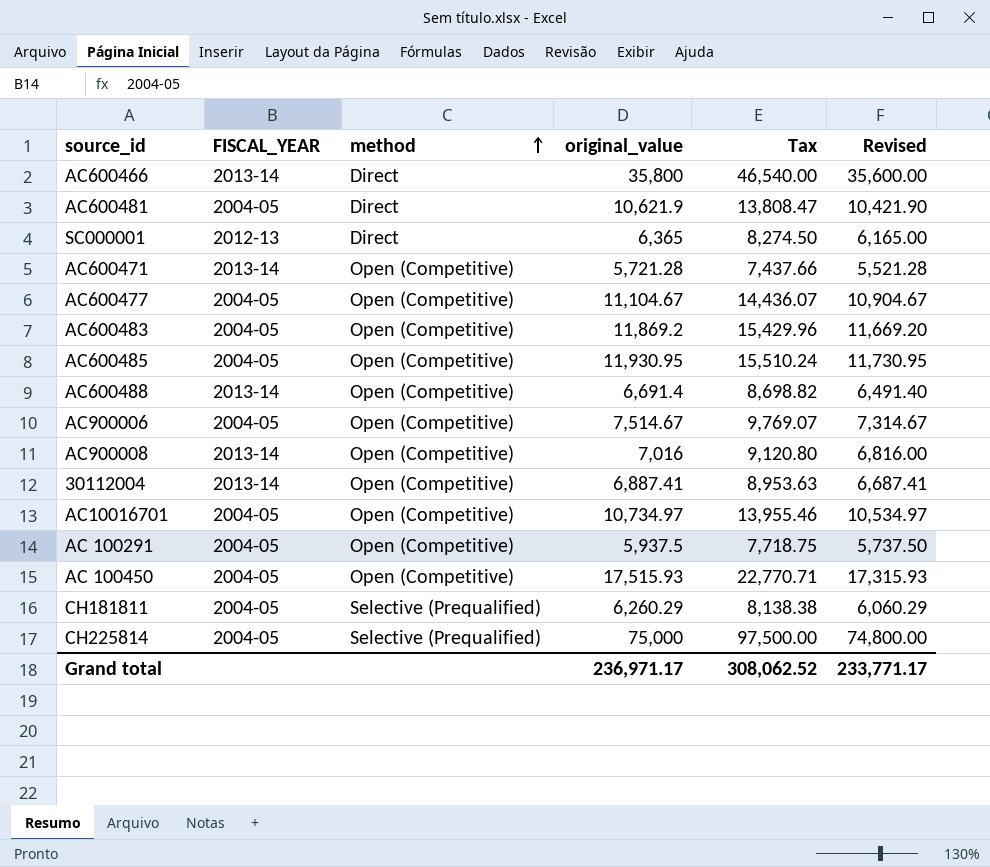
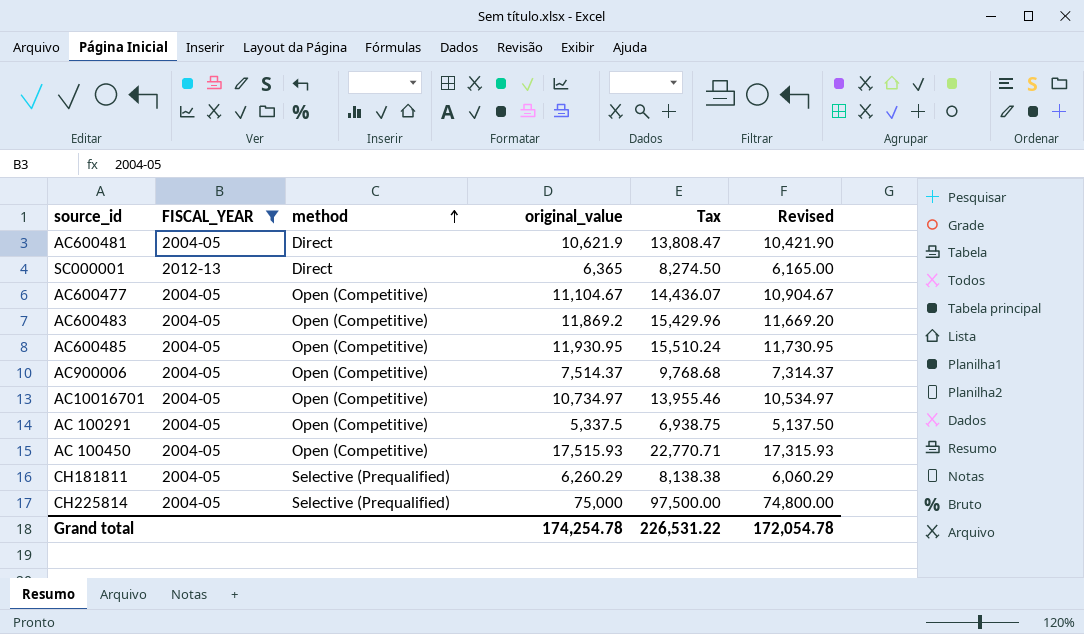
filter: none -> FISCAL_YEAR != 2013-14
AC900006 | original_value: 7,514.67 -> 7,514.37
AC900006 | Tax: 9,769.07 -> 9,768.68
AC900006 | Revised: 7,314.67 -> 7,314.37
AC 100291 | original_value: 5,937.5 -> 5,337.5
AC 100291 | Tax: 7,718.75 -> 6,938.75
AC 100291 | Revised: 5,737.50 -> 5,137.50
Grand total | original_value: 236,971.17 -> 174,254.78
Grand total | Tax: 308,062.52 -> 226,531.22
Grand total | Revised: 233,771.17 -> 172,054.78

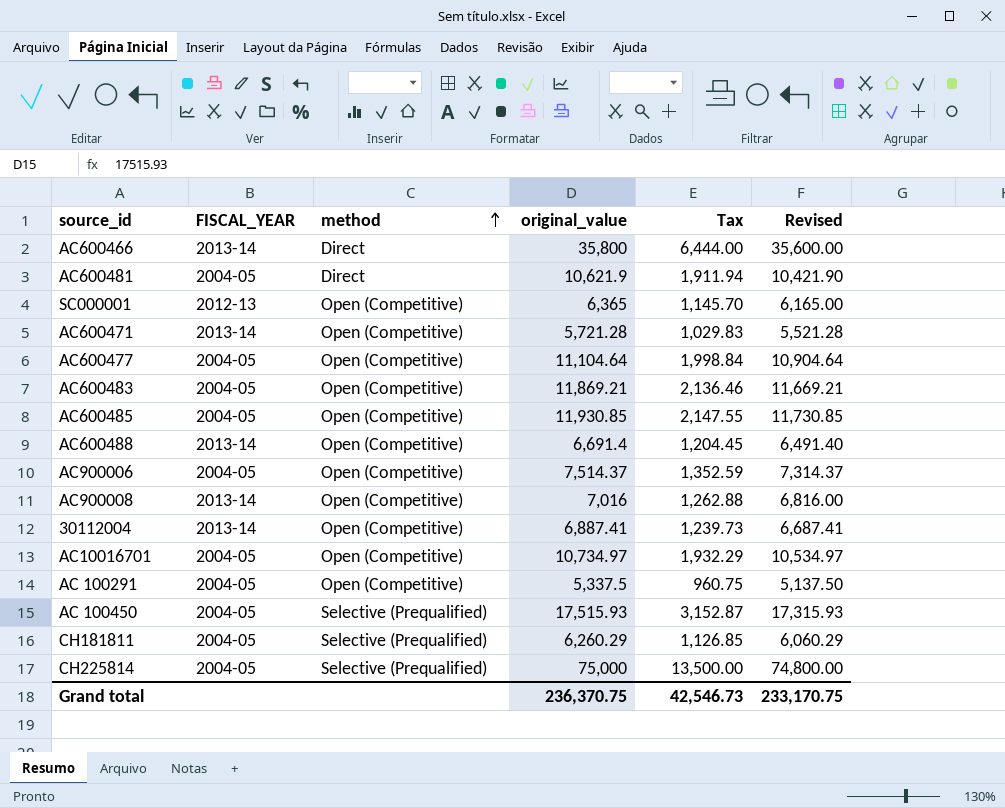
filter: FISCAL_YEAR != 2013-14 -> none
column Tax | formula: [original_value] * 1.3 -> [original_value] * 0.18
SC000001 | method: Direct -> Open (Competitive)
AC600477 | original_value: 11,104.67 -> 11,104.64
AC600477 | Revised: 10,904.67 -> 10,904.64
AC600483 | original_value: 11,869.2 -> 11,869.21
AC600483 | Revised: 11,669.20 -> 11,669.21
AC600485 | original_value: 11,930.95 -> 11,930.85
AC600485 | Revised: 11,730.95 -> 11,730.85
AC 100450 | method: Open (Competitive) -> Selective (Prequalified)
Grand total | original_value: 174,254.78 -> 236,370.75
Grand total | Tax: 226,531.22 -> 42,546.73
Grand total | Revised: 172,054.78 -> 233,170.75

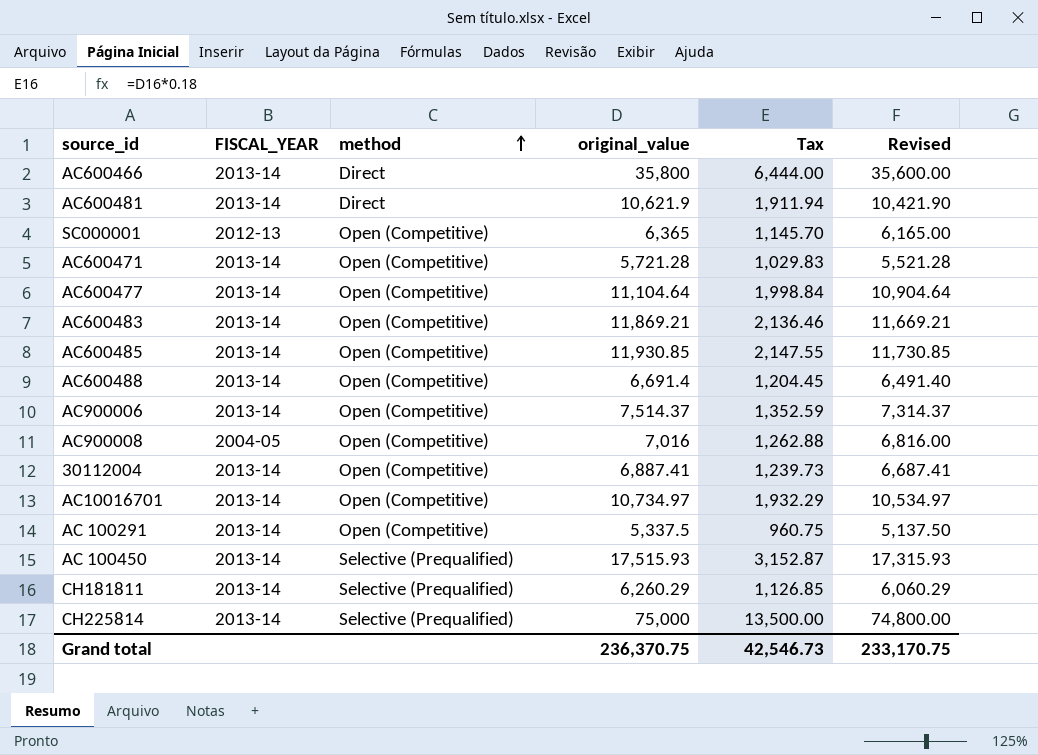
AC600481 | FISCAL_YEAR: 2004-05 -> 2013-14
AC600477 | FISCAL_YEAR: 2004-05 -> 2013-14
AC600483 | FISCAL_YEAR: 2004-05 -> 2013-14
AC600485 | FISCAL_YEAR: 2004-05 -> 2013-14
AC900006 | FISCAL_YEAR: 2004-05 -> 2013-14
AC900008 | FISCAL_YEAR: 2013-14 -> 2004-05
AC10016701 | FISCAL_YEAR: 2004-05 -> 2013-14
AC 100291 | FISCAL_YEAR: 2004-05 -> 2013-14
AC 100450 | FISCAL_YEAR: 2004-05 -> 2013-14
CH181811 | FISCAL_YEAR: 2004-05 -> 2013-14
CH225814 | FISCAL_YEAR: 2004-05 -> 2013-14

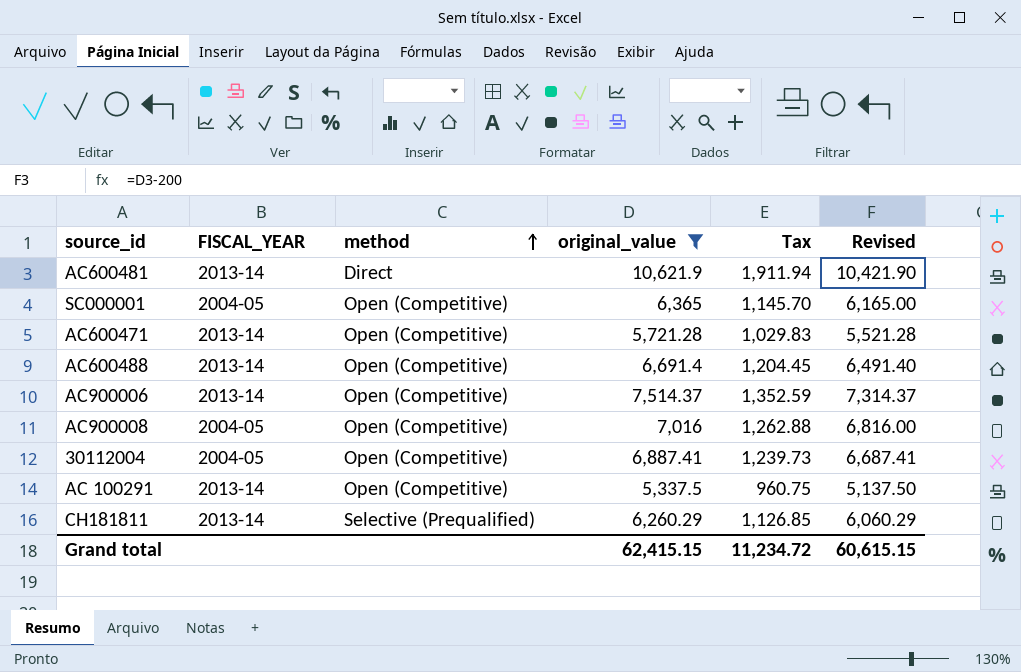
filter: none -> original_value <= 10,621.9
SC000001 | FISCAL_YEAR: 2012-13 -> 2004-05
30112004 | FISCAL_YEAR: 2013-14 -> 2004-05
Grand total | original_value: 236,370.75 -> 62,415.15
Grand total | Tax: 42,546.73 -> 11,234.72
Grand total | Revised: 233,170.75 -> 60,615.15

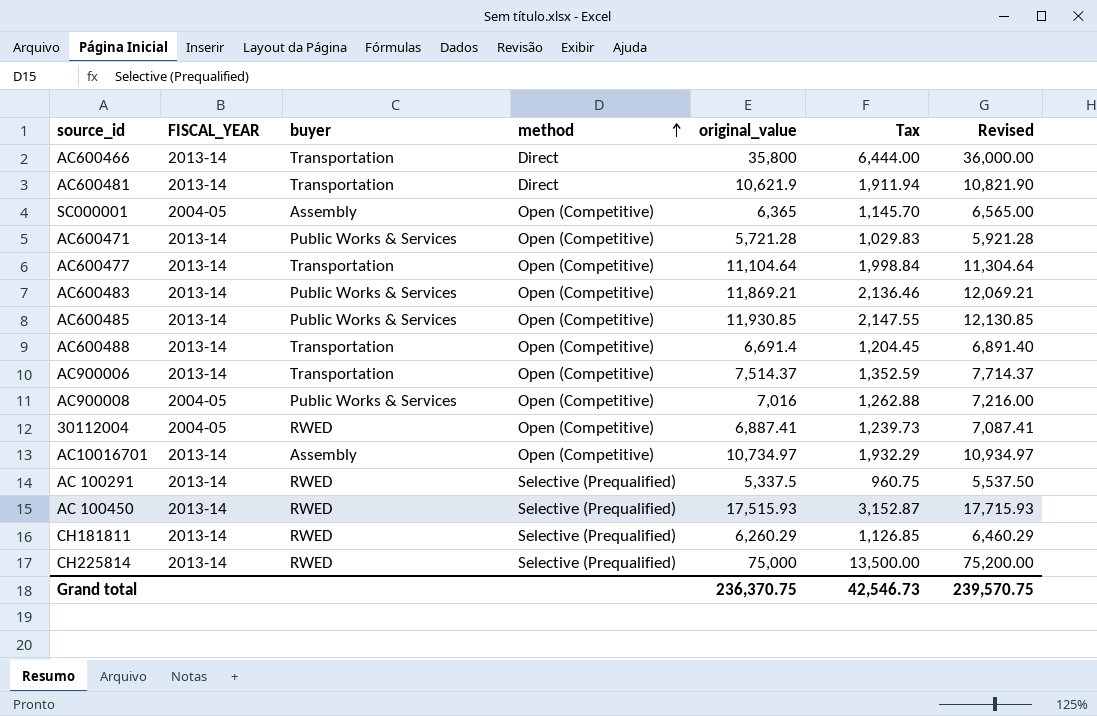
filter: original_value <= 10,621.9 -> none
column buyer | position: none -> 3
column Revised | formula: [original_value] - 200 -> [original_value] + 200
AC 100291 | method: Open (Competitive) -> Selective (Prequalified)
Grand total | original_value: 62,415.15 -> 236,370.75
Grand total | Tax: 11,234.72 -> 42,546.73
Grand total | Revised: 60,615.15 -> 239,570.75

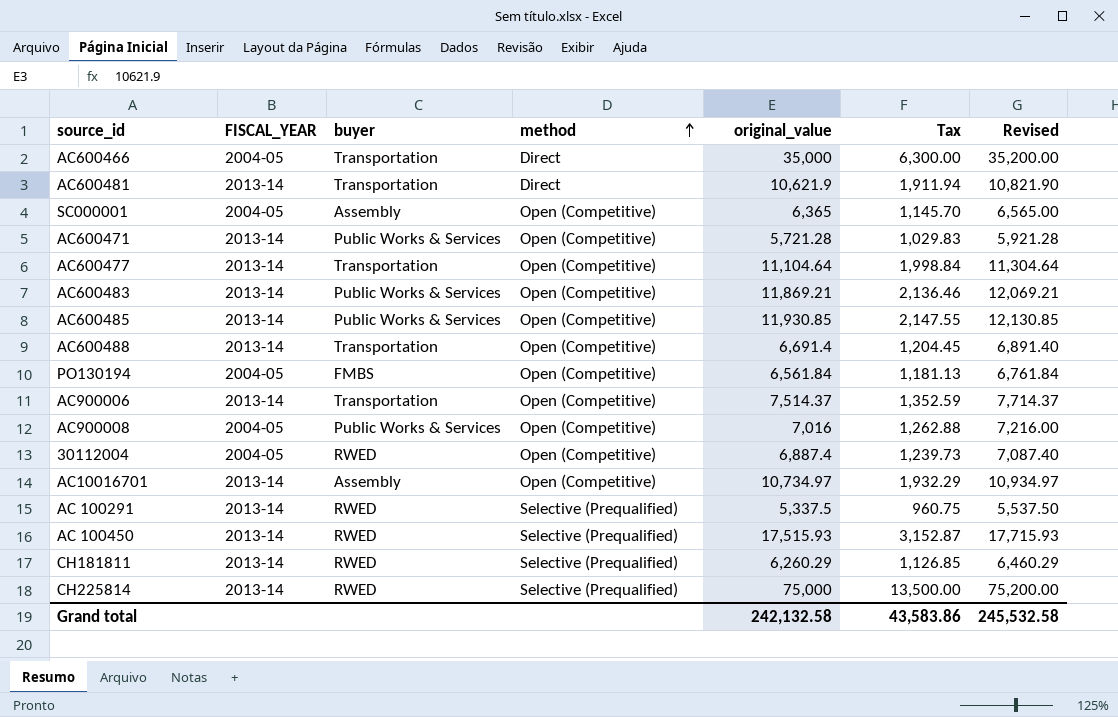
AC600466 | FISCAL_YEAR: 2013-14 -> 2004-05
AC600466 | original_value: 35,800 -> 35,000
AC600466 | Tax: 6,444.00 -> 6,300.00
AC600466 | Revised: 36,000.00 -> 35,200.00
row PO130194: none -> 2004-05 | FMBS | Open (Competitive) | 6,561.84 | 1,181.13 | 6,761.84
30112004 | original_value: 6,887.41 -> 6,887.4
30112004 | Revised: 7,087.41 -> 7,087.40
Grand total | original_value: 236,370.75 -> 242,132.58
Grand total | Tax: 42,546.73 -> 43,583.86
Grand total | Revised: 239,570.75 -> 245,532.58

